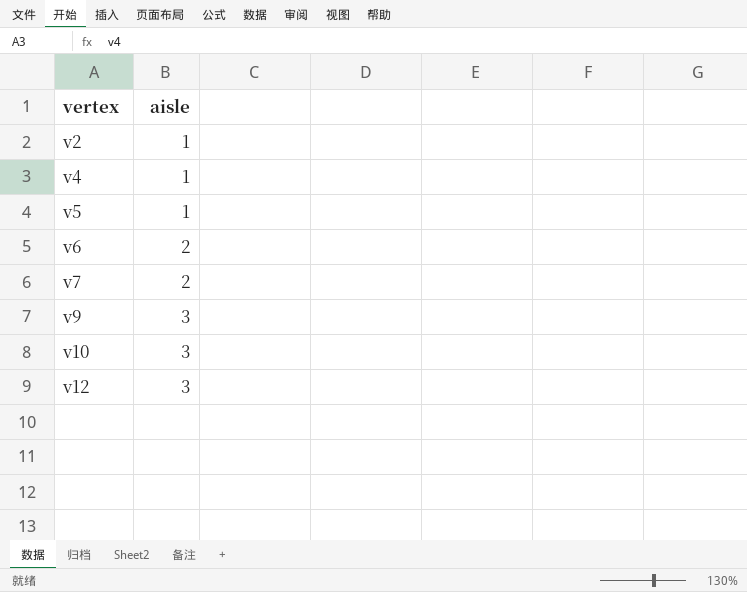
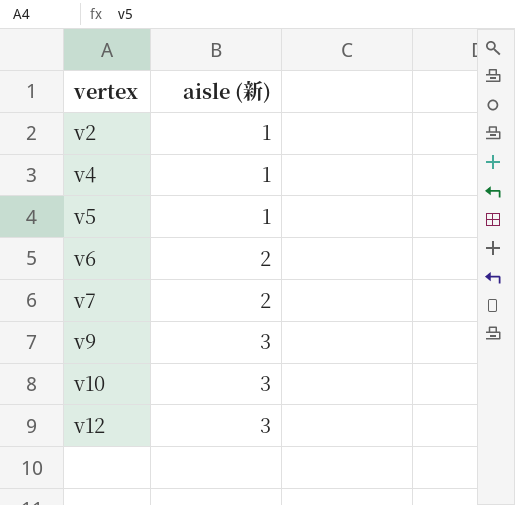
column name: aisle -> aisle (新)

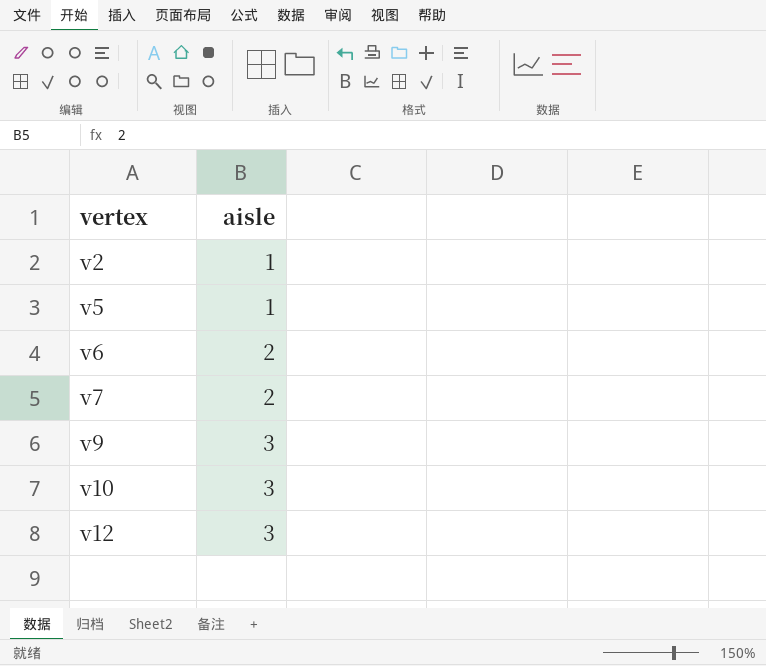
column name: aisle (新) -> aisle
row v4: 1 -> none

